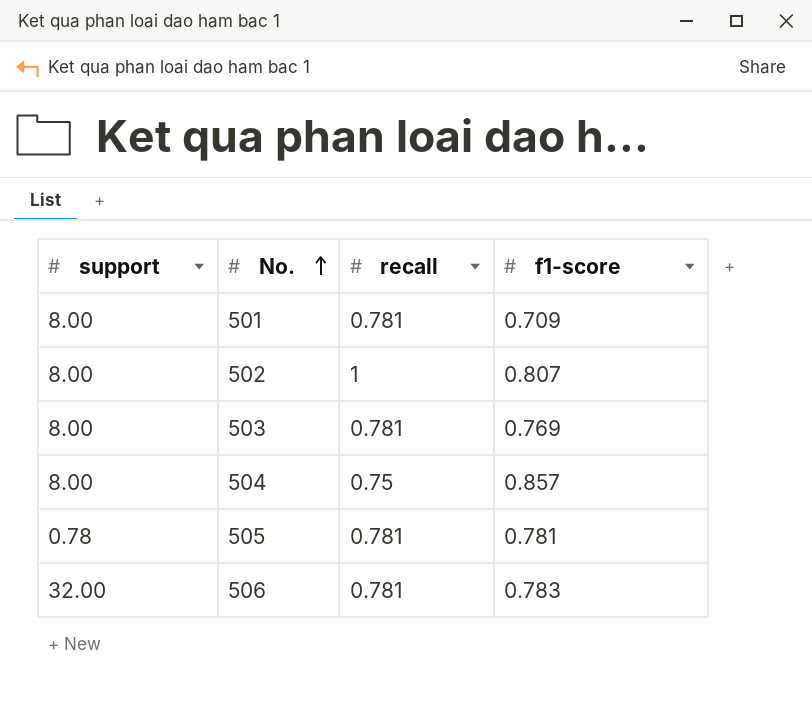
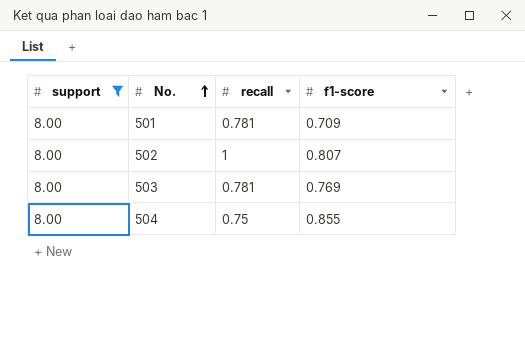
filter: none -> support = 8.00
504 | f1-score: 0.857 -> 0.855

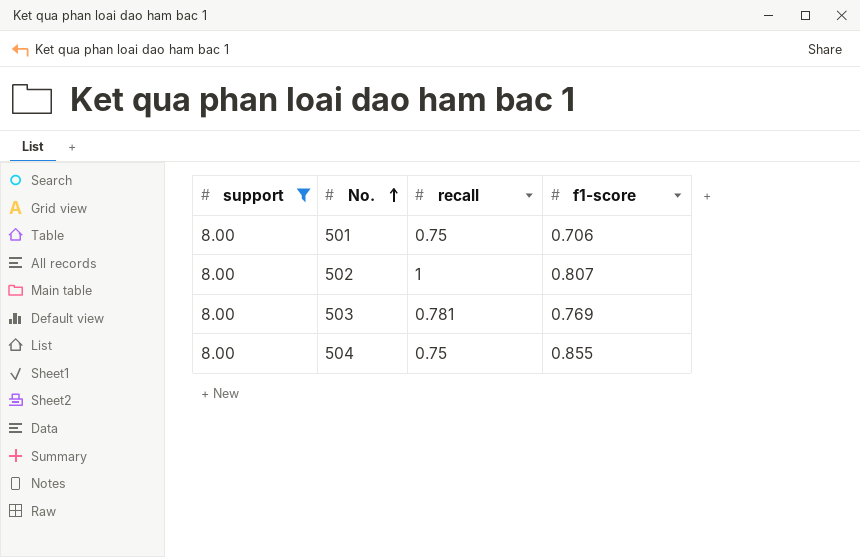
501 | recall: 0.781 -> 0.75
501 | f1-score: 0.709 -> 0.706

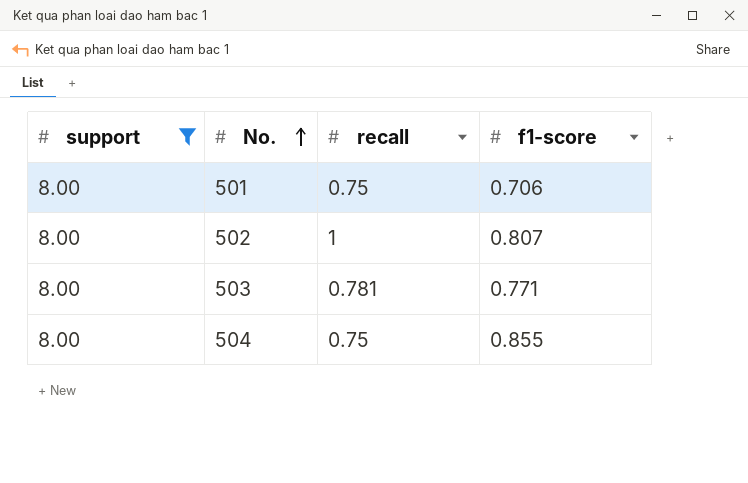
503 | f1-score: 0.769 -> 0.771

